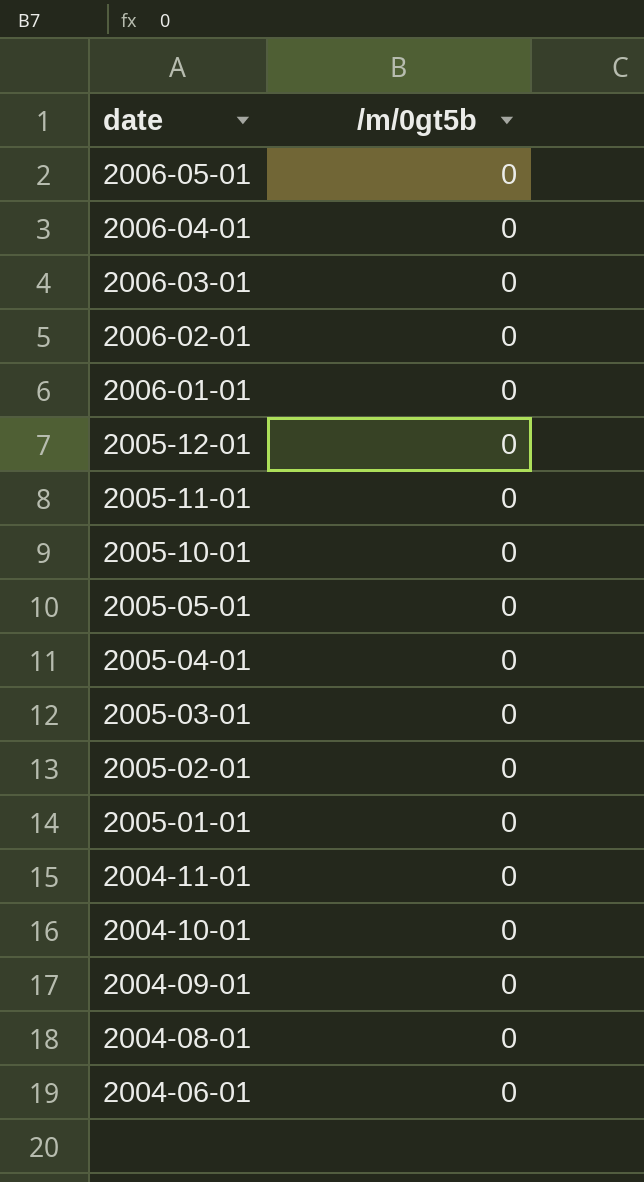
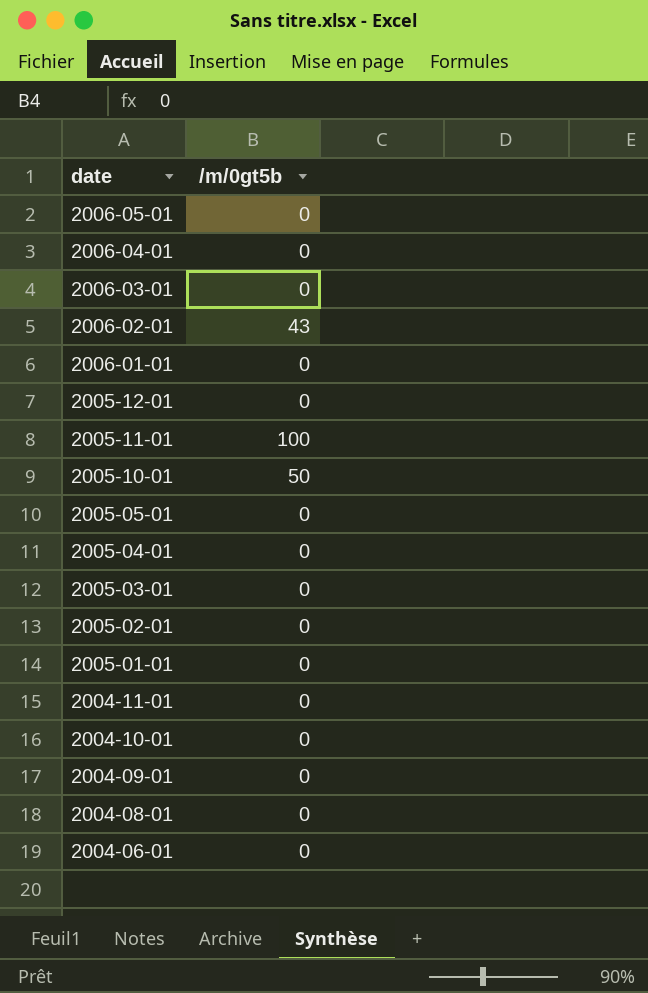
2006-02-01 | /m/0gt5b: 0 -> 43
2005-11-01 | /m/0gt5b: 0 -> 100
2005-10-01 | /m/0gt5b: 0 -> 50

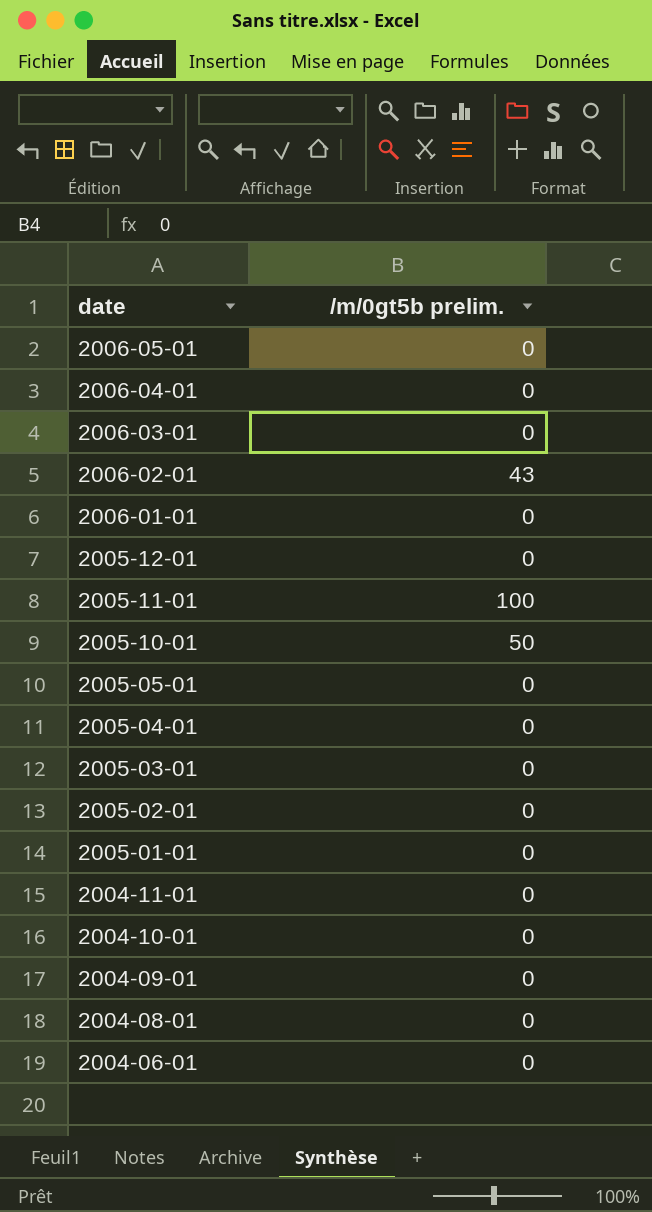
column name: /m/0gt5b -> /m/0gt5b prelim.

